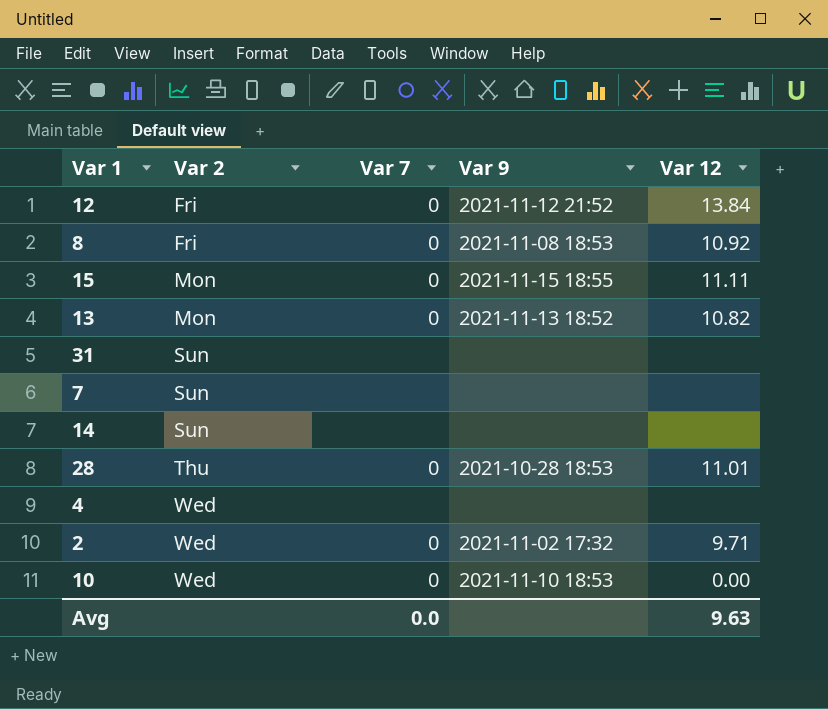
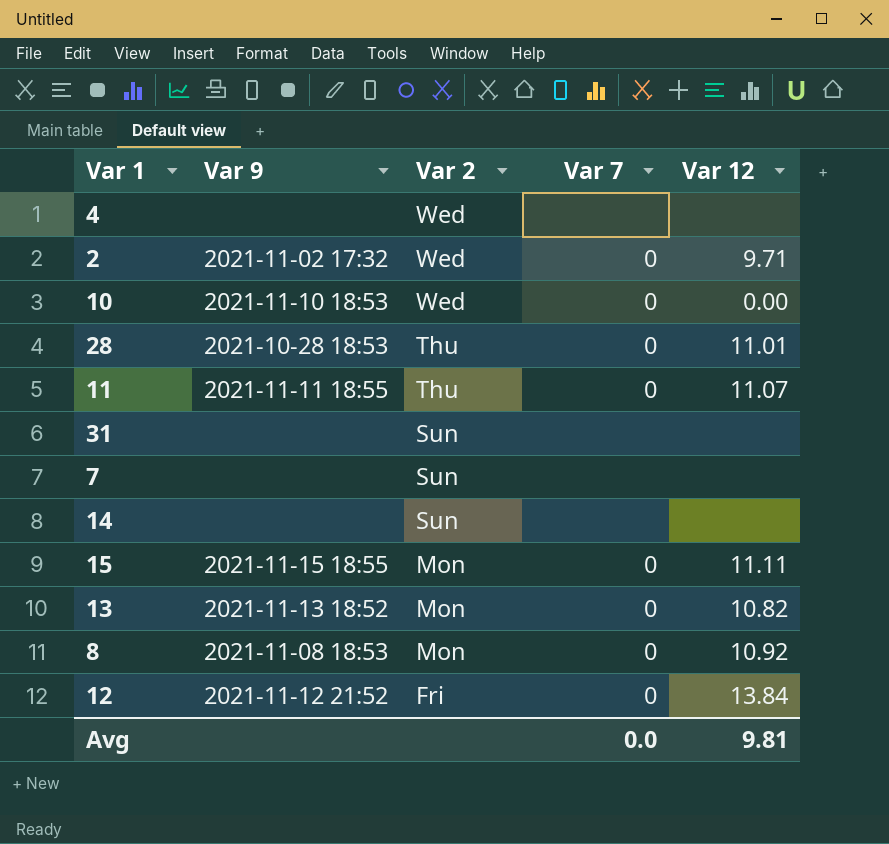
row order: Var 2 ascending -> Var 2 descending
column Var 9 | position: 4 -> 2
row 11: none -> 2021-11-11 18:55 | Thu | 0 | 11.07
8 | Var 2: Fri -> Mon
Avg | Var 12: 9.63 -> 9.81

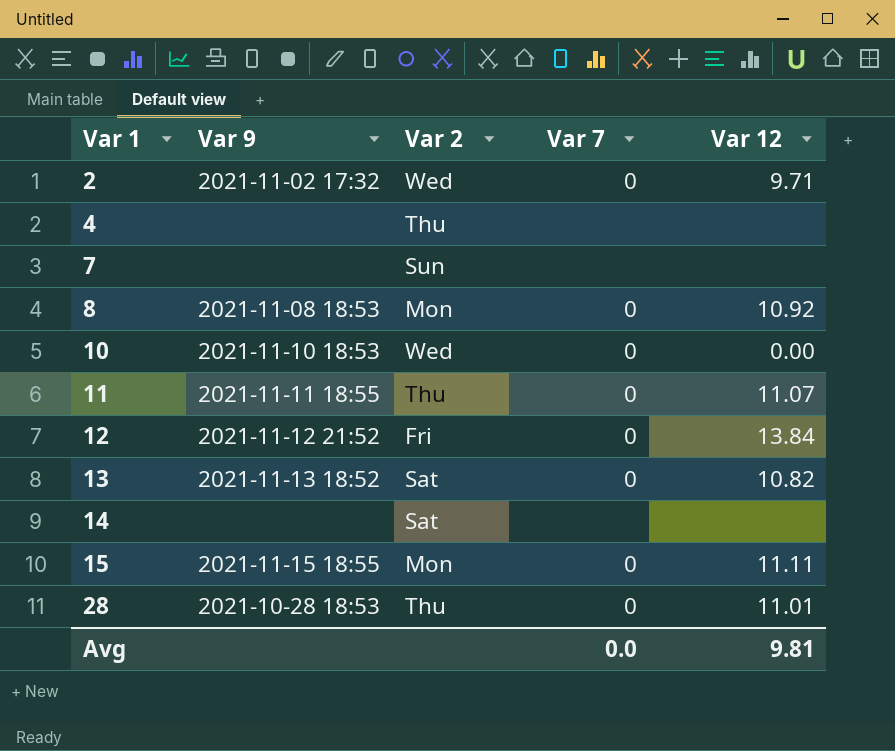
row order: Var 2 descending -> Var 1 ascending
row 31: none | Sun | none | none -> none
4 | Var 2: Wed -> Thu
13 | Var 2: Mon -> Sat
14 | Var 2: Sun -> Sat

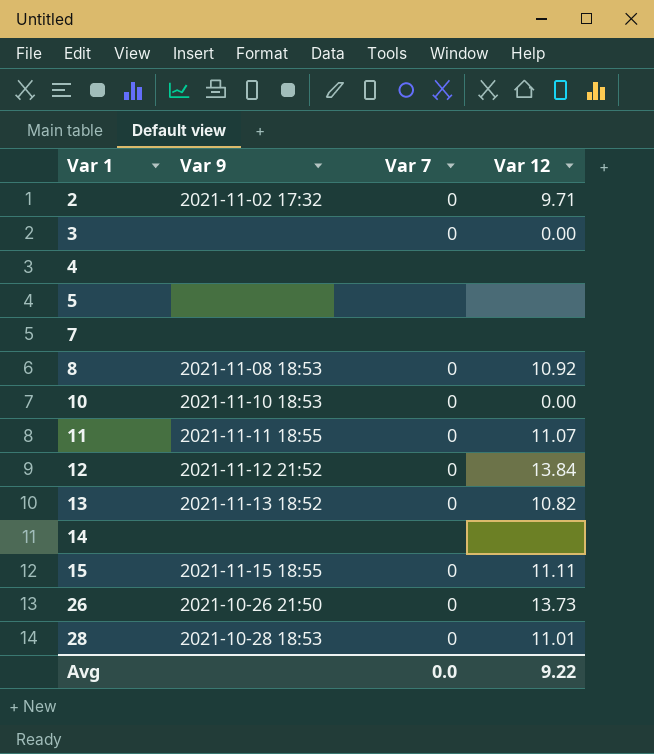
column Var 2 | position: 3 -> none
row 3: none -> none | 0 | 0.00
row 5: none -> none | none | none
row 26: none -> 2021-10-26 21:50 | 0 | 13.73
Avg | Var 12: 9.81 -> 9.22

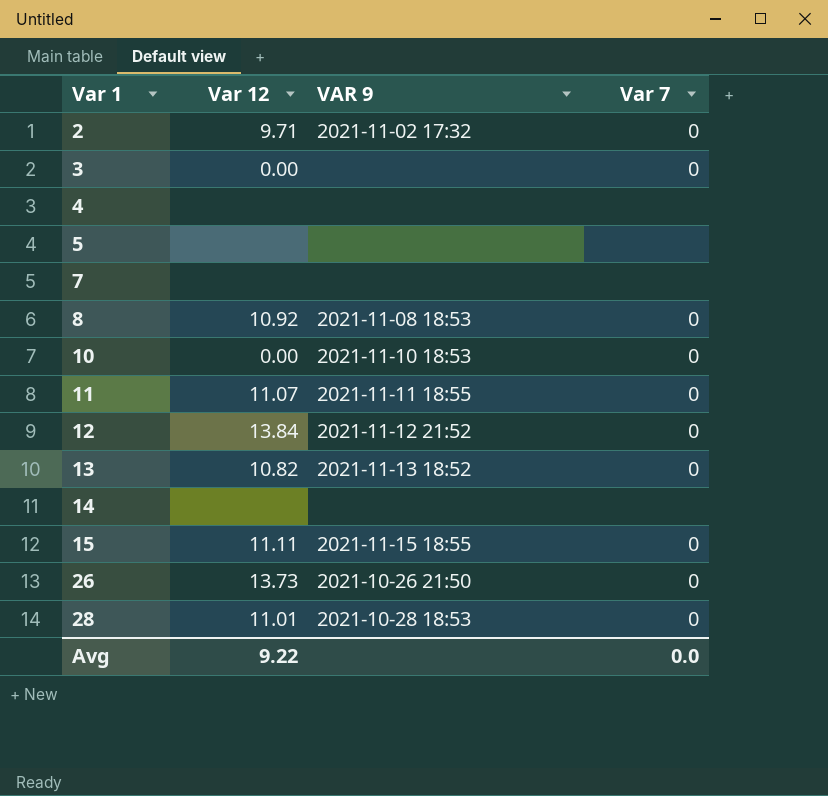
column Var 12 | position: 4 -> 2
column name: Var 9 -> VAR 9

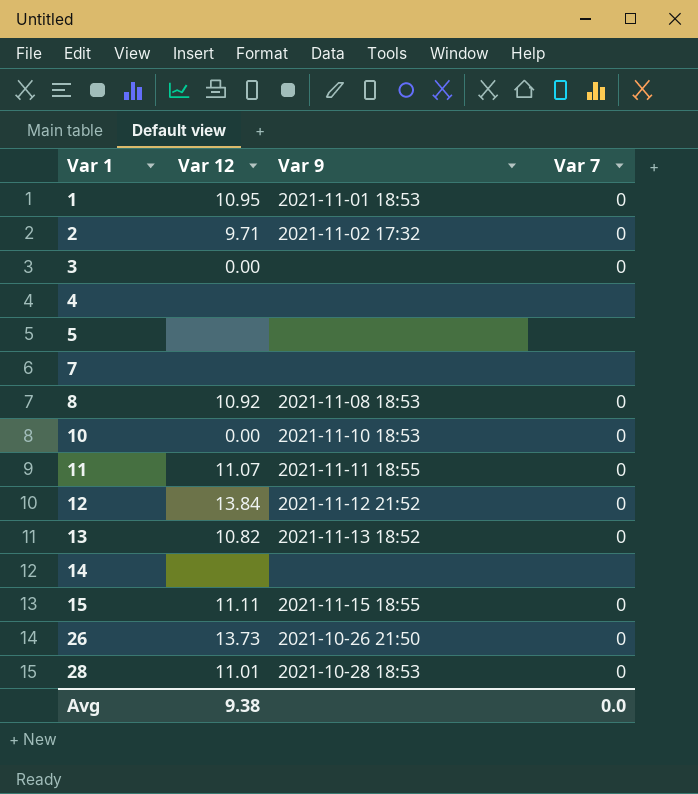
column name: VAR 9 -> Var 9
row 1: none -> 10.95 | 2021-11-01 18:53 | 0
Avg | Var 12: 9.22 -> 9.38

